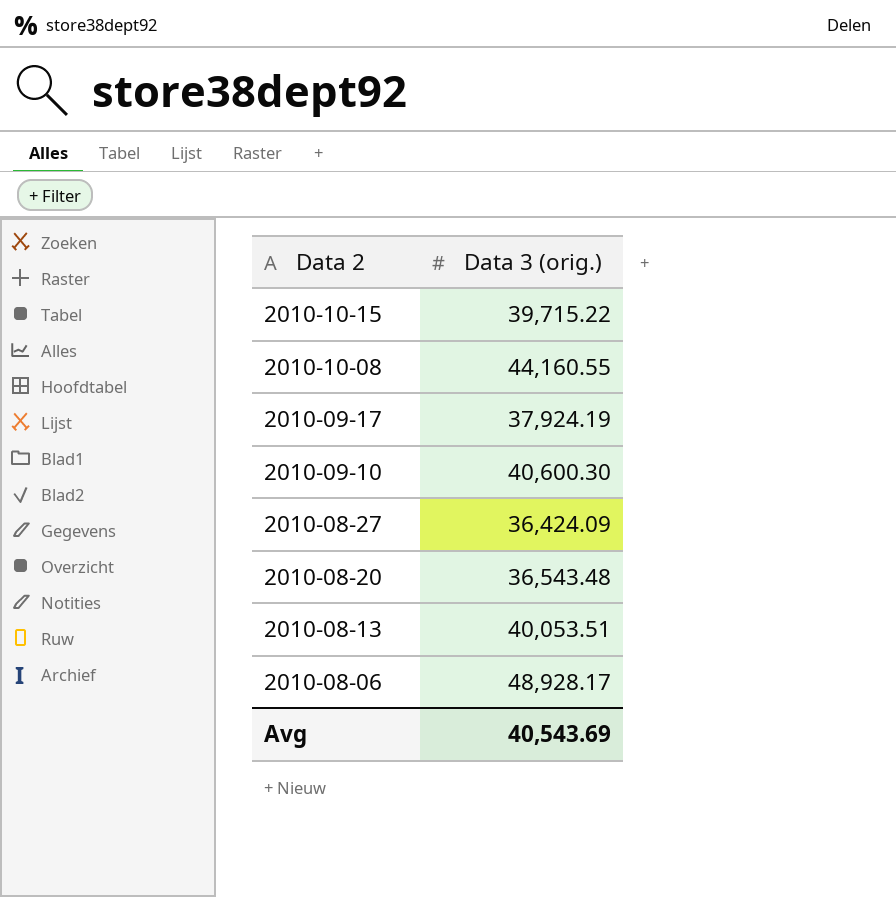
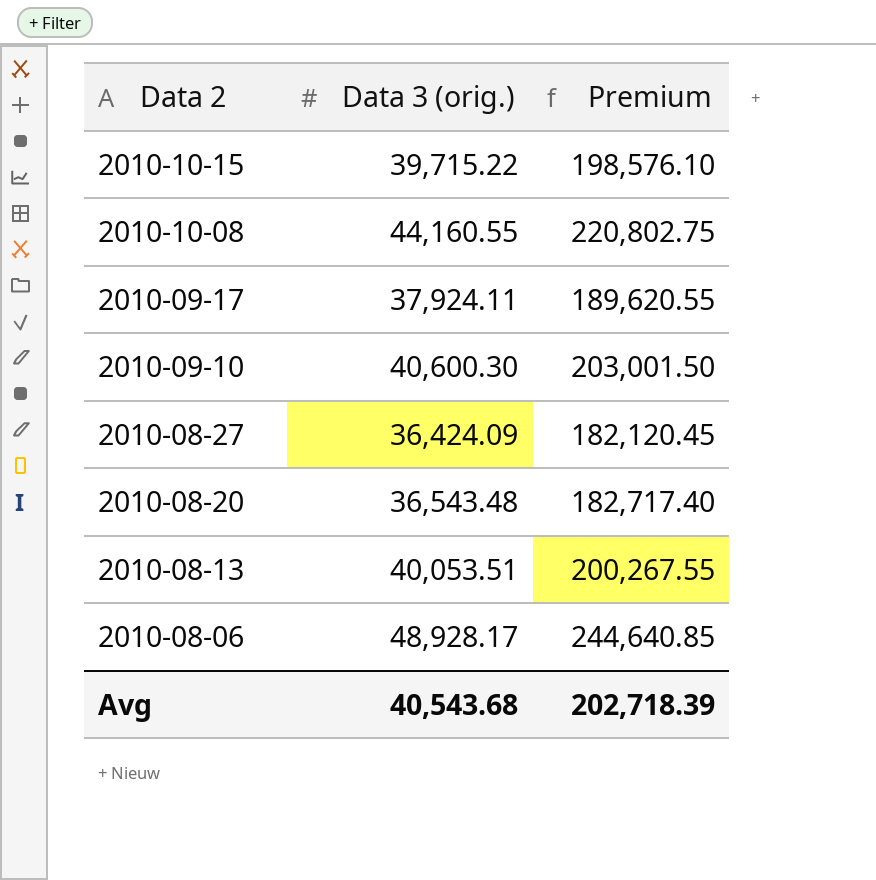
column Premium | formula: none -> [Data 3 (orig.)] * 5
2010-09-17 | Data 3 (orig.): 37,924.19 -> 37,924.11
Avg | Data 3 (orig.): 40,543.69 -> 40,543.68

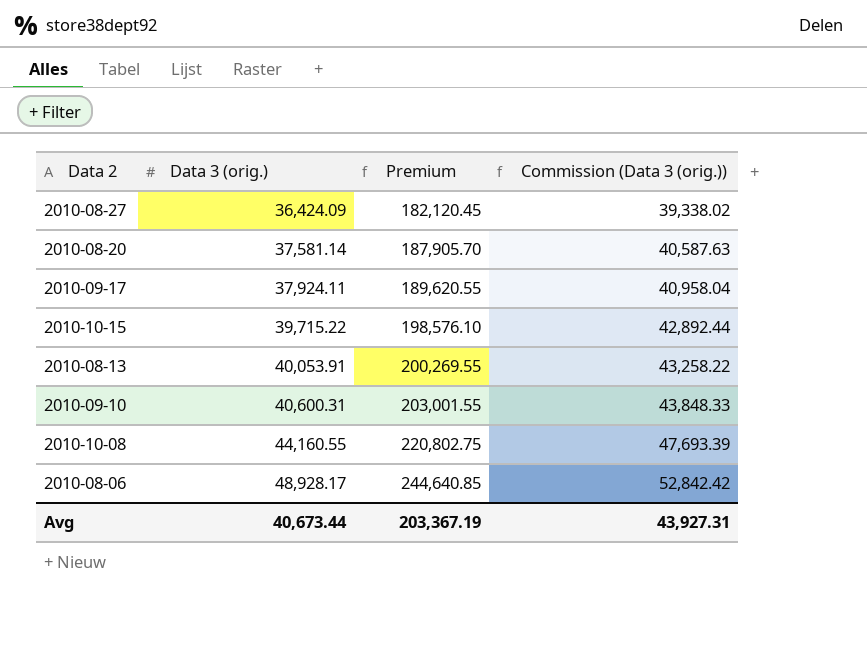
row order: Data 2 descending -> Data 3 (orig.) ascending
column Commission (Data 3 (orig.)) | formula: none -> [Data 3 (orig.)] * 1.08
2010-08-20 | Data 3 (orig.): 36,543.48 -> 37,581.14
2010-08-20 | Premium: 182,717.40 -> 187,905.70
2010-08-13 | Data 3 (orig.): 40,053.51 -> 40,053.91
2010-08-13 | Premium: 200,267.55 -> 200,269.55
2010-09-10 | Data 3 (orig.): 40,600.30 -> 40,600.31
2010-09-10 | Premium: 203,001.50 -> 203,001.55
Avg | Data 3 (orig.): 40,543.68 -> 40,673.44
Avg | Premium: 202,718.39 -> 203,367.19

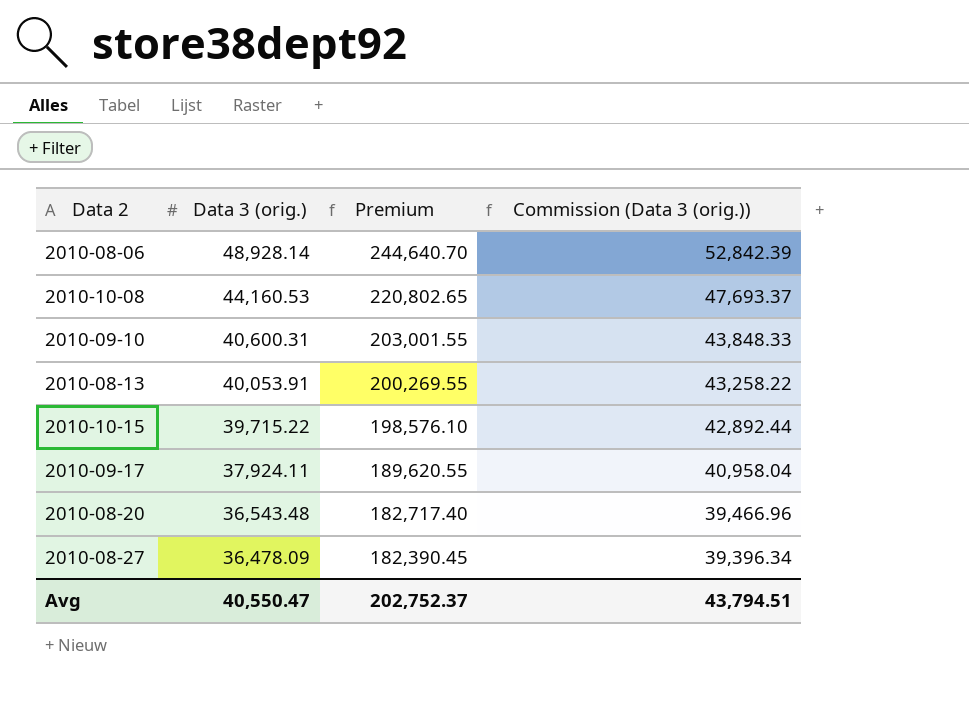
row order: Data 3 (orig.) ascending -> Data 3 (orig.) descending
2010-08-06 | Data 3 (orig.): 48,928.17 -> 48,928.14
2010-08-06 | Premium: 244,640.85 -> 244,640.70
2010-08-06 | Commission (Data 3 (orig.)): 52,842.42 -> 52,842.39
2010-10-08 | Data 3 (orig.): 44,160.55 -> 44,160.53
2010-10-08 | Premium: 220,802.75 -> 220,802.65
2010-10-08 | Commission (Data 3 (orig.)): 47,693.39 -> 47,693.37
2010-08-20 | Data 3 (orig.): 37,581.14 -> 36,543.48
2010-08-20 | Premium: 187,905.70 -> 182,717.40
2010-08-20 | Commission (Data 3 (orig.)): 40,587.63 -> 39,466.96
2010-08-27 | Data 3 (orig.): 36,424.09 -> 36,478.09
2010-08-27 | Premium: 182,120.45 -> 182,390.45
2010-08-27 | Commission (Data 3 (orig.)): 39,338.02 -> 39,396.34
Avg | Data 3 (orig.): 40,673.44 -> 40,550.47
Avg | Premium: 203,367.19 -> 202,752.37
Avg | Commission (Data 3 (orig.)): 43,927.31 -> 43,794.51

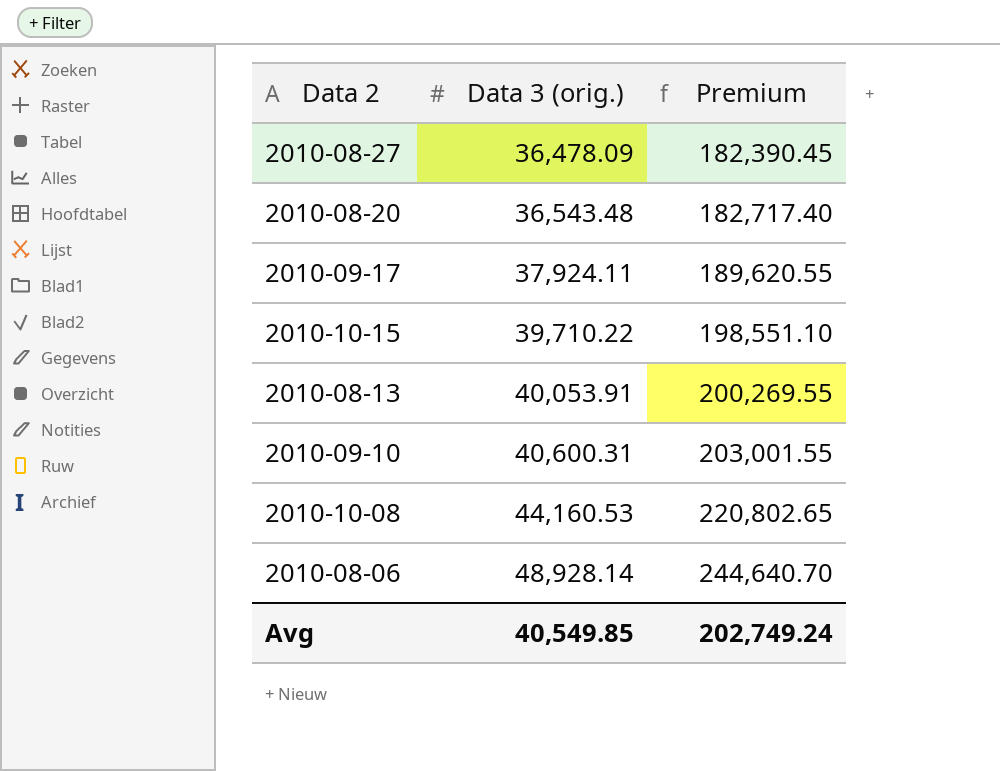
row order: Data 3 (orig.) descending -> Data 3 (orig.) ascending
column Commission (Data 3 (orig.)) | formula: [Data 3 (orig.)] * 1.08 -> none
2010-10-15 | Data 3 (orig.): 39,715.22 -> 39,710.22
2010-10-15 | Premium: 198,576.10 -> 198,551.10
Avg | Data 3 (orig.): 40,550.47 -> 40,549.85
Avg | Premium: 202,752.37 -> 202,749.24

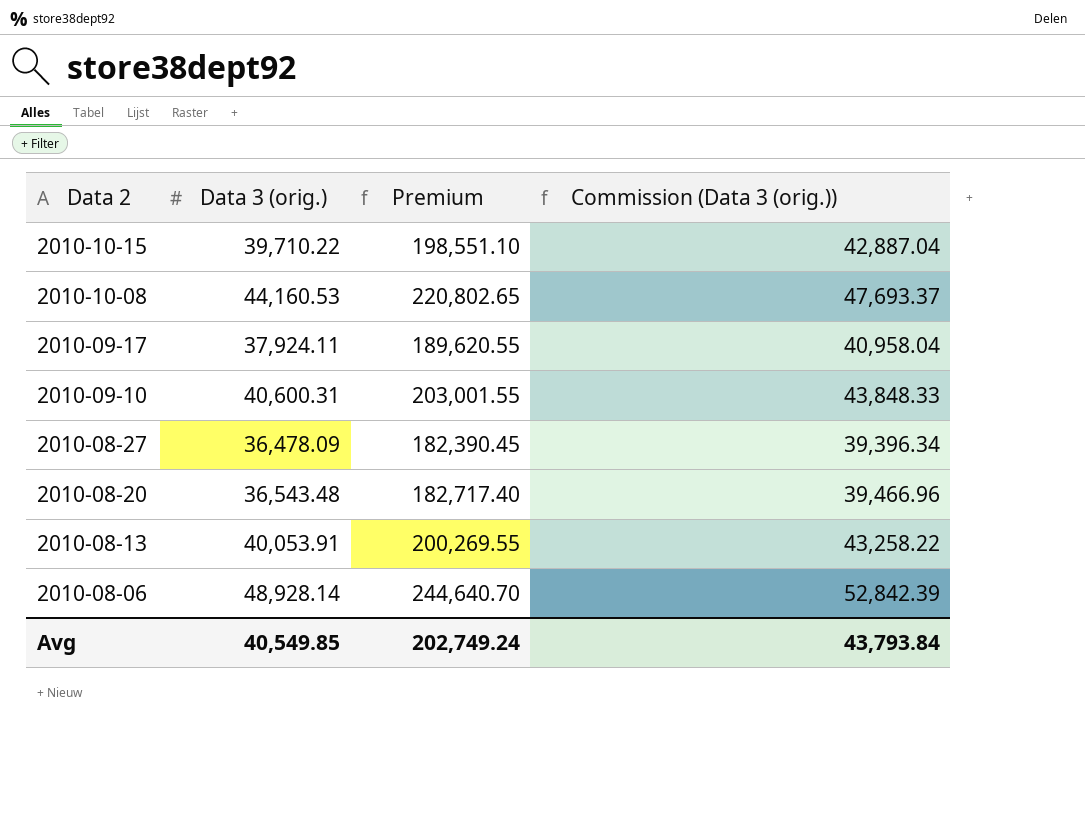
row order: Data 3 (orig.) ascending -> Data 2 descending
column Commission (Data 3 (orig.)) | formula: none -> [Data 3 (orig.)] * 1.08

